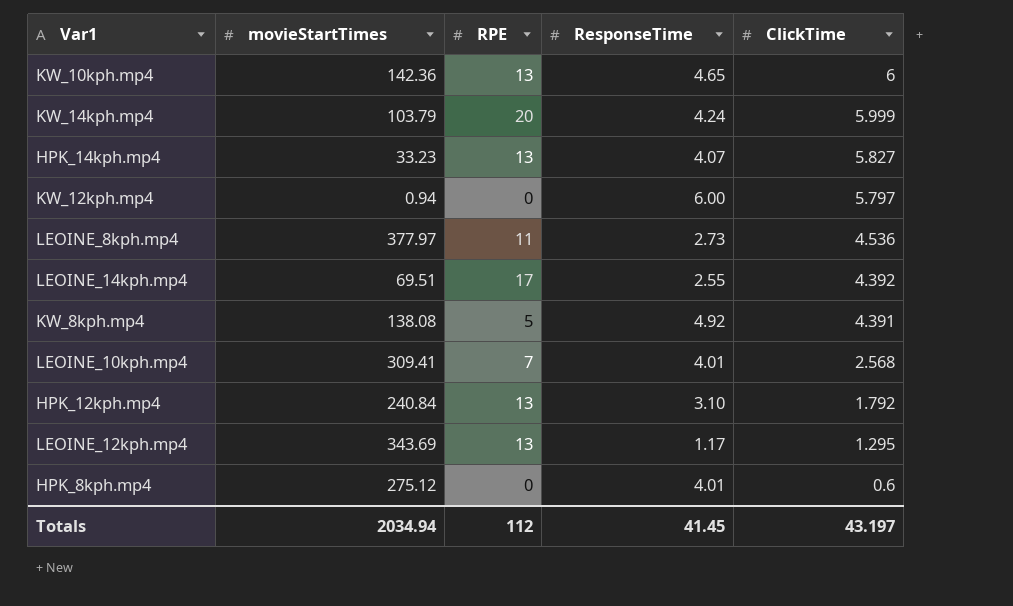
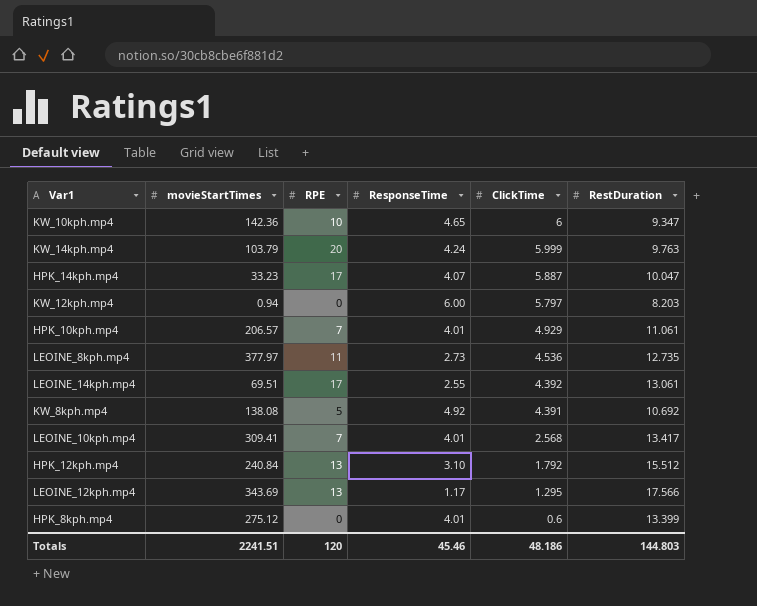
column RestDuration | position: none -> 6
KW_10kph.mp4 | RPE: 13 -> 10
HPK_14kph.mp4 | RPE: 13 -> 17
HPK_14kph.mp4 | ClickTime: 5.827 -> 5.887
row HPK_10kph.mp4: none -> 206.57 | 7 | 4.01 | 4.929 | 11.061
Totals | movieStartTimes: 2034.94 -> 2241.51
Totals | RPE: 112 -> 120
Totals | ResponseTime: 41.45 -> 45.46
Totals | ClickTime: 43.197 -> 48.186

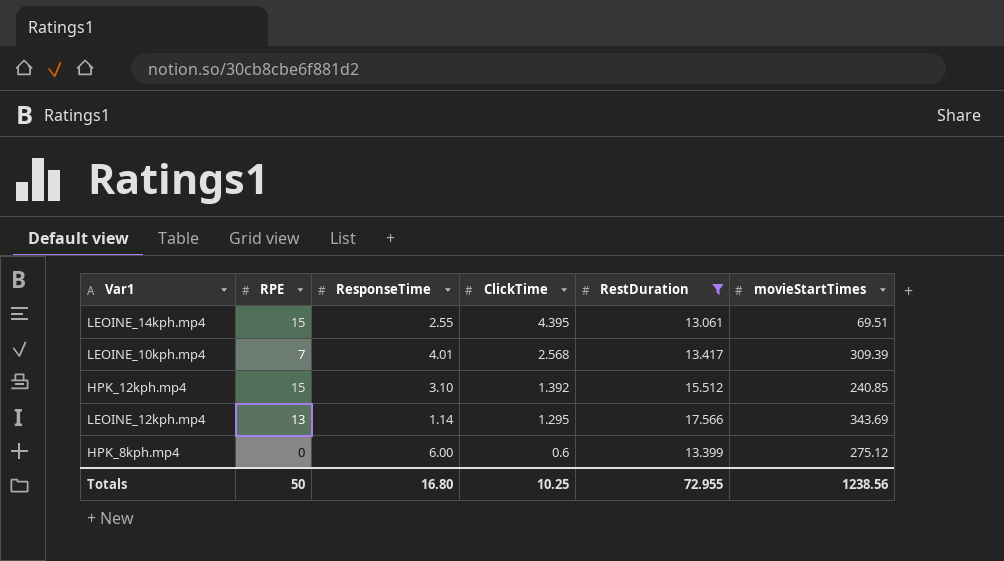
filter: none -> RestDuration >= 13.061
column movieStartTimes | position: 2 -> 6
LEOINE_14kph.mp4 | RPE: 17 -> 15
LEOINE_14kph.mp4 | ClickTime: 4.392 -> 4.395
LEOINE_10kph.mp4 | movieStartTimes: 309.41 -> 309.39
HPK_12kph.mp4 | RPE: 13 -> 15
HPK_12kph.mp4 | ClickTime: 1.792 -> 1.392
HPK_12kph.mp4 | movieStartTimes: 240.84 -> 240.85
LEOINE_12kph.mp4 | ResponseTime: 1.17 -> 1.14
HPK_8kph.mp4 | ResponseTime: 4.01 -> 6.00
Totals | RPE: 120 -> 50
Totals | ResponseTime: 45.46 -> 16.80
Totals | ClickTime: 48.186 -> 10.25
Totals | RestDuration: 144.803 -> 72.955
Totals | movieStartTimes: 2241.51 -> 1238.56

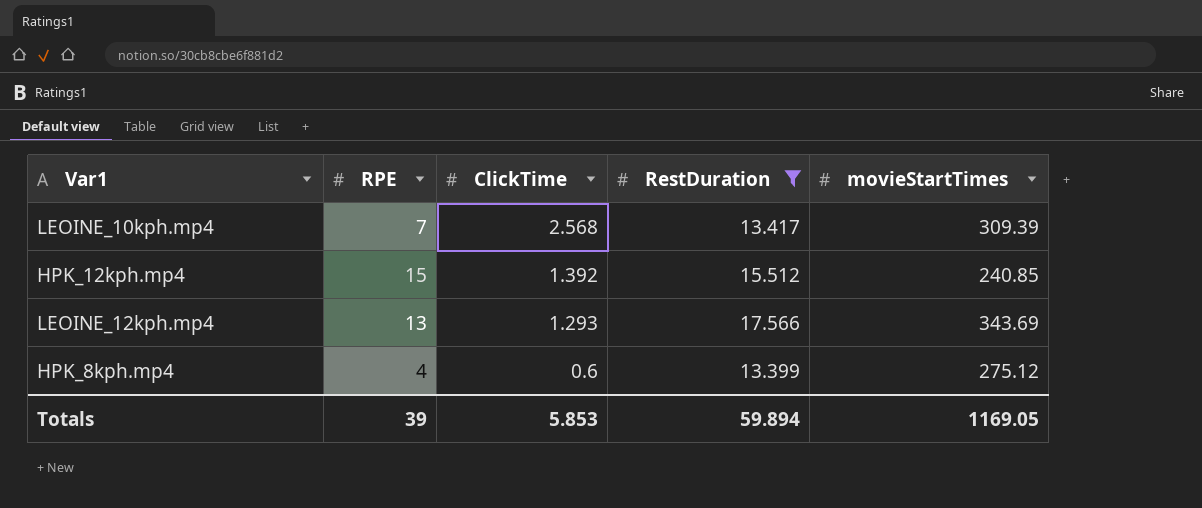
column ResponseTime | position: 3 -> none
row LEOINE_14kph.mp4: 15 | 2.55 | 4.395 | 13.061 | 69.51 -> none
LEOINE_12kph.mp4 | ClickTime: 1.295 -> 1.293
HPK_8kph.mp4 | RPE: 0 -> 4
Totals | RPE: 50 -> 39
Totals | ClickTime: 10.25 -> 5.853
Totals | RestDuration: 72.955 -> 59.894
Totals | movieStartTimes: 1238.56 -> 1169.05

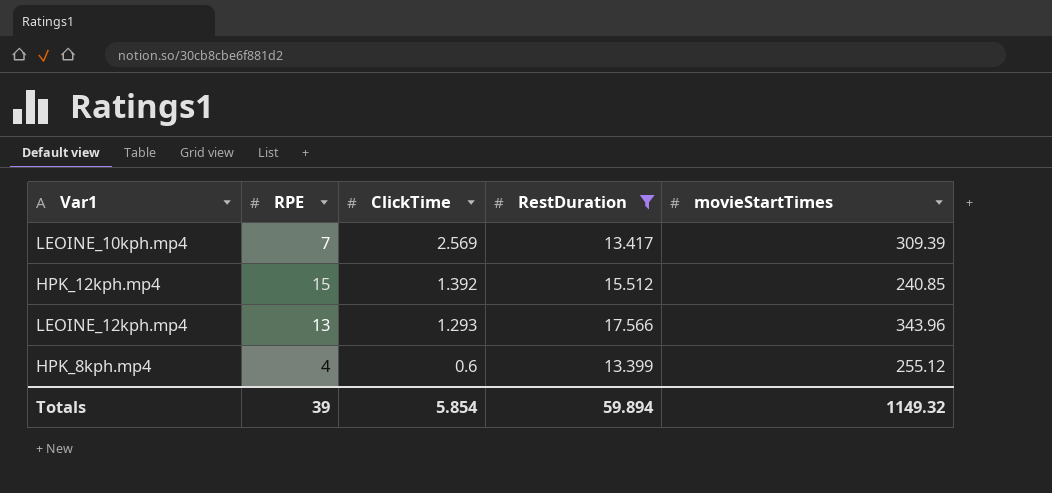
LEOINE_10kph.mp4 | ClickTime: 2.568 -> 2.569
LEOINE_12kph.mp4 | movieStartTimes: 343.69 -> 343.96
HPK_8kph.mp4 | movieStartTimes: 275.12 -> 255.12
Totals | ClickTime: 5.853 -> 5.854
Totals | movieStartTimes: 1169.05 -> 1149.32

